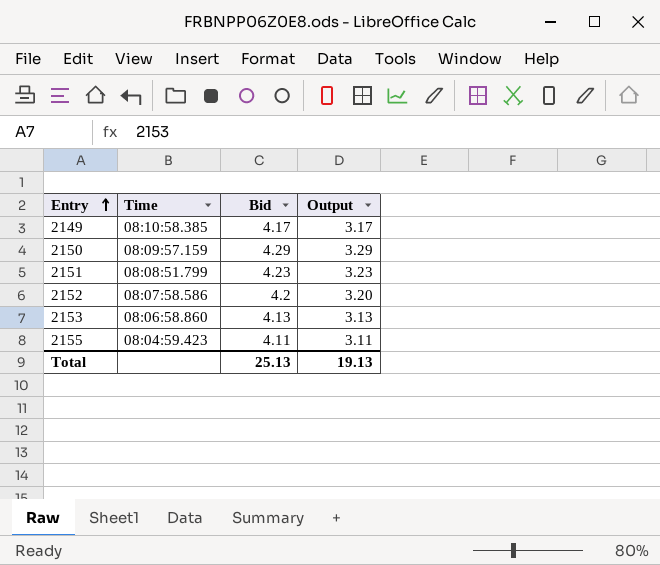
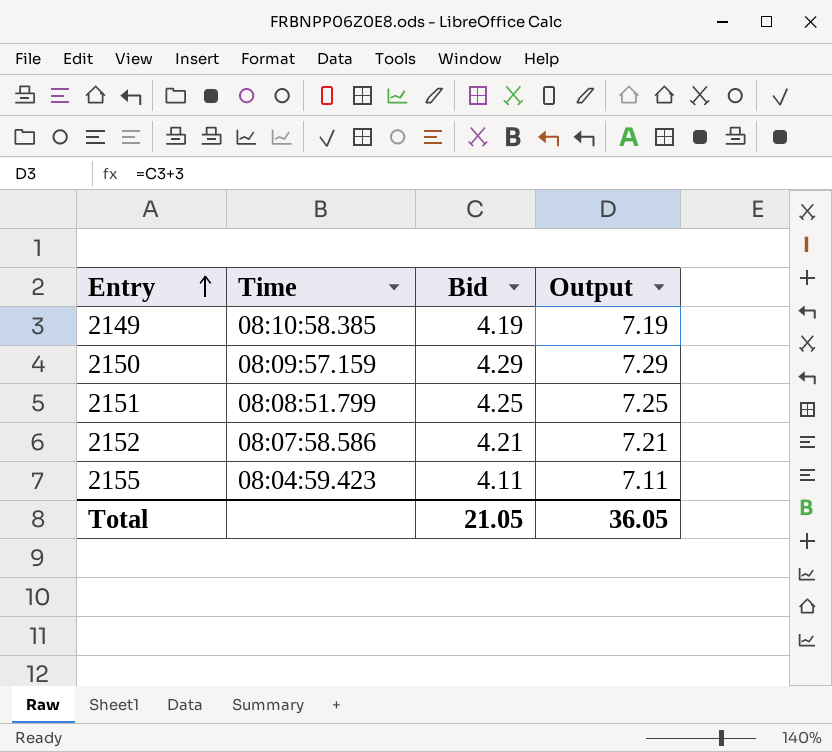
column Output | formula: [Bid] - 1 -> [Bid] + 3
row 2153: 08:06:58.860 | 4.13 | 3.13 -> none
2149 | Bid: 4.17 -> 4.19
2151 | Bid: 4.23 -> 4.25
2152 | Bid: 4.2 -> 4.21
Total | Bid: 25.13 -> 21.05
Total | Output: 19.13 -> 36.05

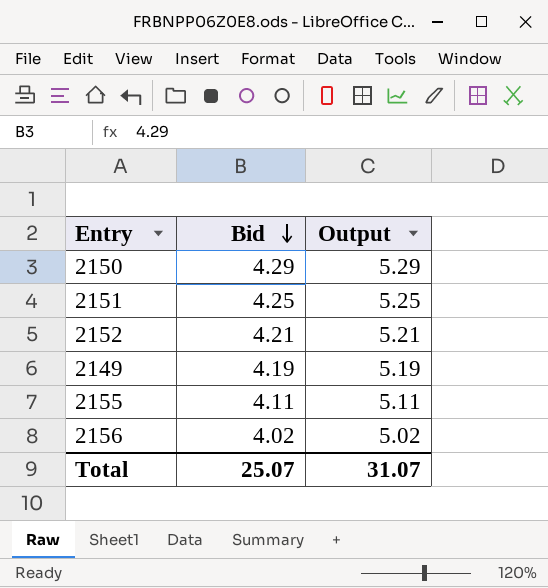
row order: Entry ascending -> Bid descending
column Time | position: 2 -> none
column Output | formula: [Bid] + 3 -> [Bid] + 1
row 2156: none -> 4.02 | 5.02
Total | Bid: 21.05 -> 25.07
Total | Output: 36.05 -> 31.07

